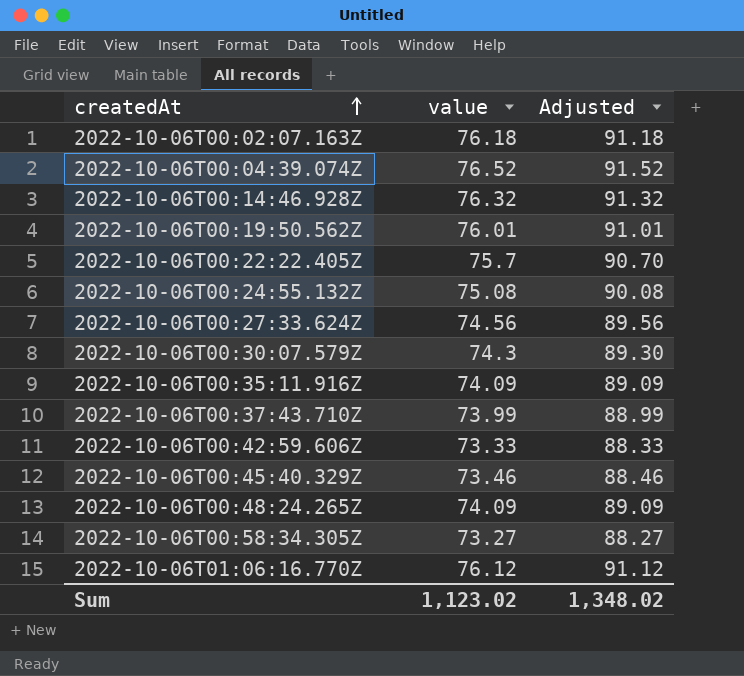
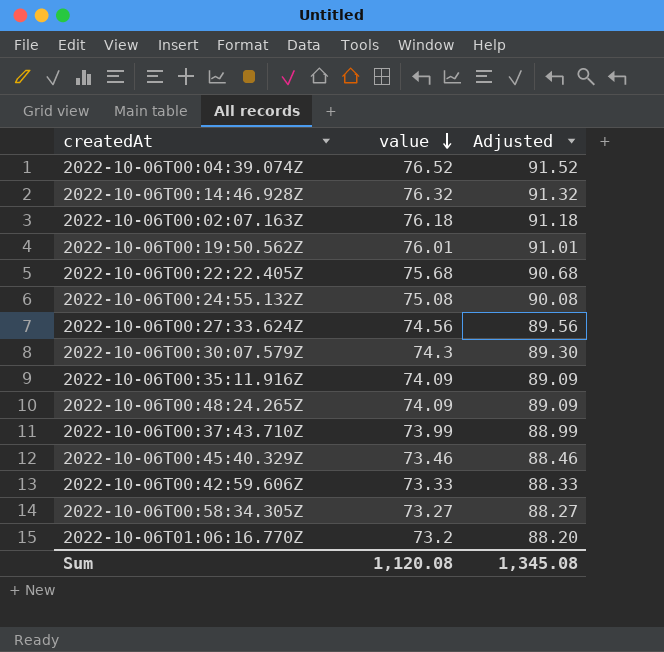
row order: createdAt ascending -> value descending
2022-10-06T00:22:22.405Z | value: 75.7 -> 75.68
2022-10-06T00:22:22.405Z | Adjusted: 90.70 -> 90.68
2022-10-06T01:06:16.770Z | value: 76.12 -> 73.2
2022-10-06T01:06:16.770Z | Adjusted: 91.12 -> 88.20
Sum | value: 1,123.02 -> 1,120.08
Sum | Adjusted: 1,348.02 -> 1,345.08

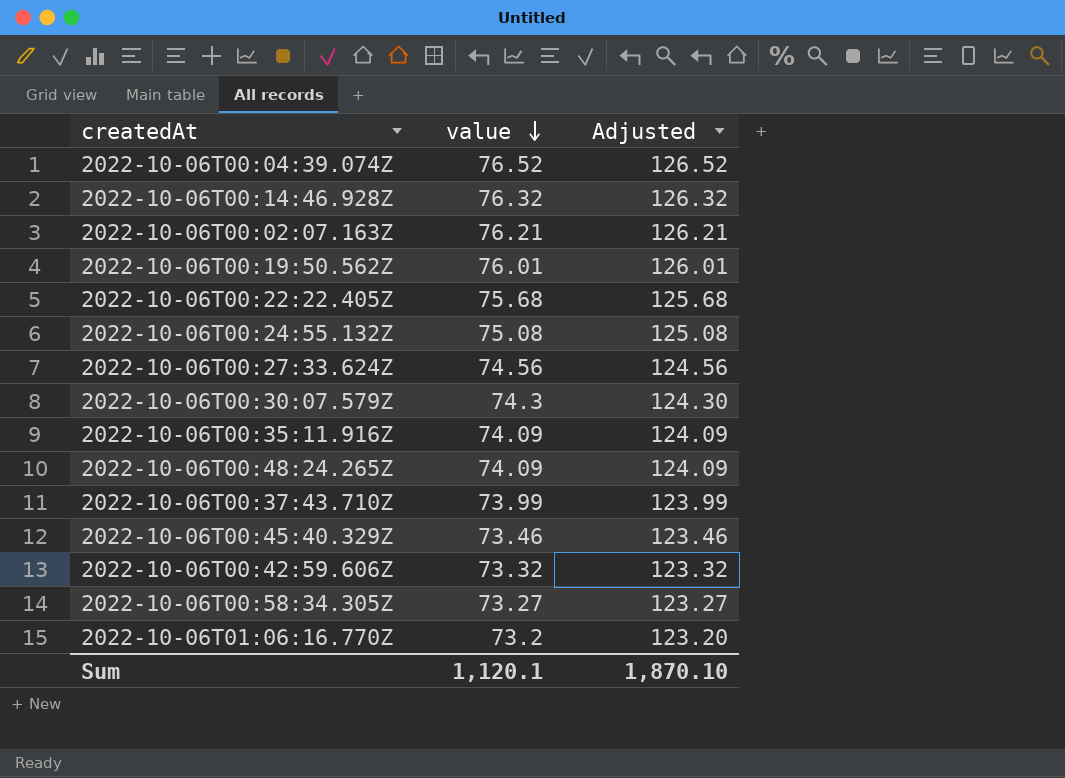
column Adjusted | formula: [value] + 15 -> [value] + 50
2022-10-06T00:02:07.163Z | value: 76.18 -> 76.21
2022-10-06T00:42:59.606Z | value: 73.33 -> 73.32
Sum | value: 1,120.08 -> 1,120.1
Sum | Adjusted: 1,345.08 -> 1,870.10

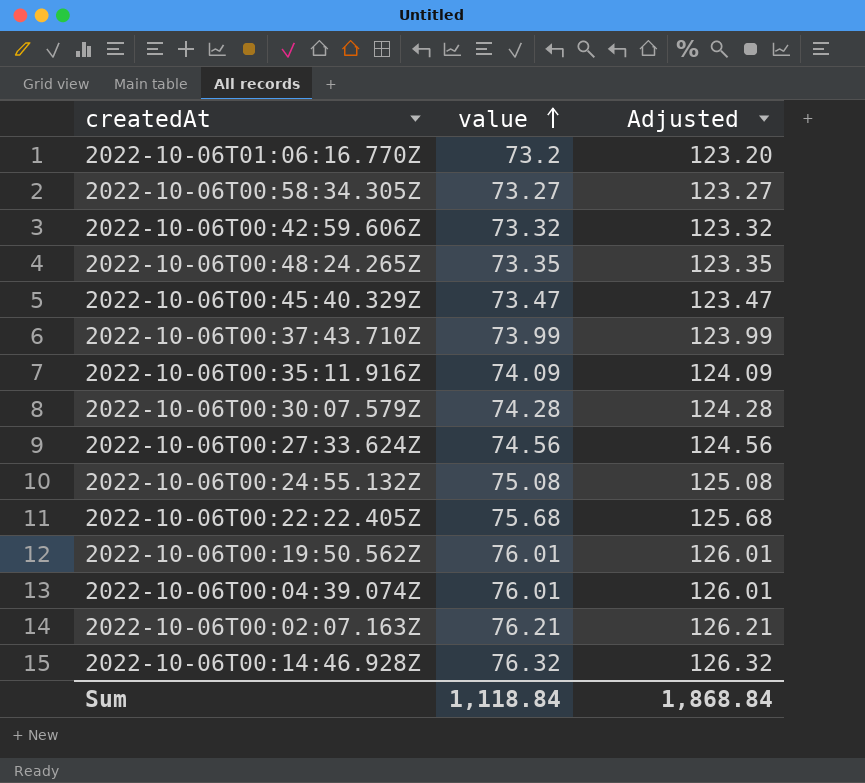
row order: value descending -> value ascending
2022-10-06T00:48:24.265Z | value: 74.09 -> 73.35
2022-10-06T00:48:24.265Z | Adjusted: 124.09 -> 123.35
2022-10-06T00:45:40.329Z | value: 73.46 -> 73.47
2022-10-06T00:45:40.329Z | Adjusted: 123.46 -> 123.47
2022-10-06T00:30:07.579Z | value: 74.3 -> 74.28
2022-10-06T00:30:07.579Z | Adjusted: 124.30 -> 124.28
2022-10-06T00:04:39.074Z | value: 76.52 -> 76.01
2022-10-06T00:04:39.074Z | Adjusted: 126.52 -> 126.01
Sum | value: 1,120.1 -> 1,118.84
Sum | Adjusted: 1,870.10 -> 1,868.84

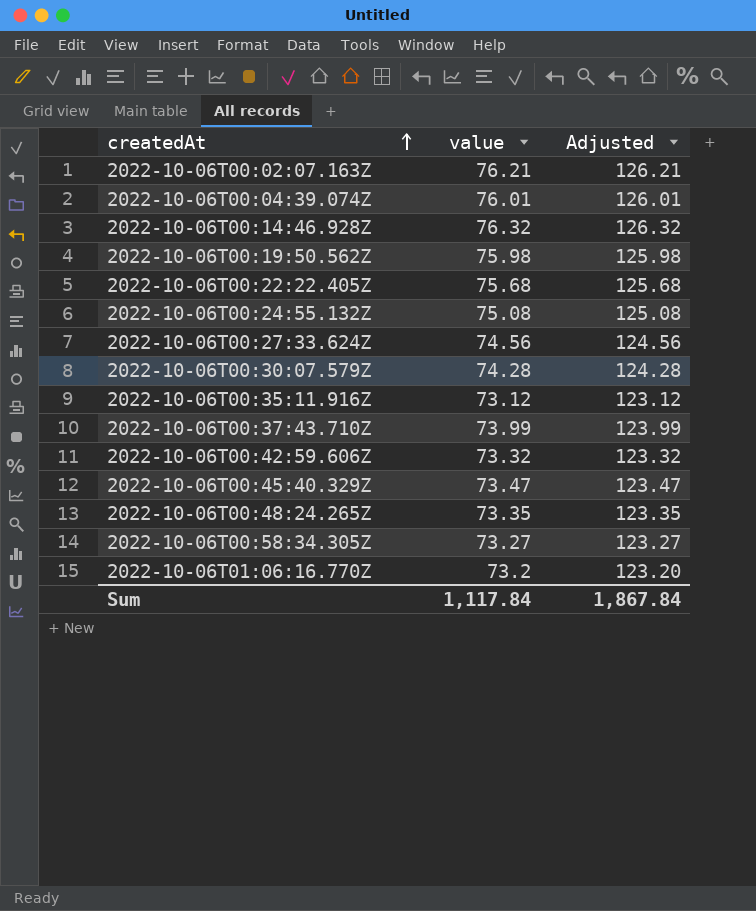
row order: value ascending -> createdAt ascending
2022-10-06T00:19:50.562Z | value: 76.01 -> 75.98
2022-10-06T00:19:50.562Z | Adjusted: 126.01 -> 125.98
2022-10-06T00:35:11.916Z | value: 74.09 -> 73.12
2022-10-06T00:35:11.916Z | Adjusted: 124.09 -> 123.12
Sum | value: 1,118.84 -> 1,117.84
Sum | Adjusted: 1,868.84 -> 1,867.84

